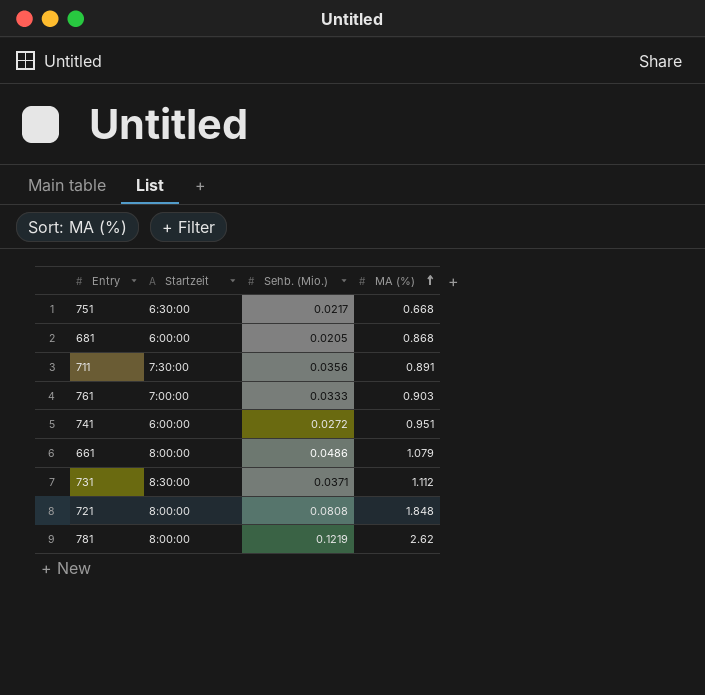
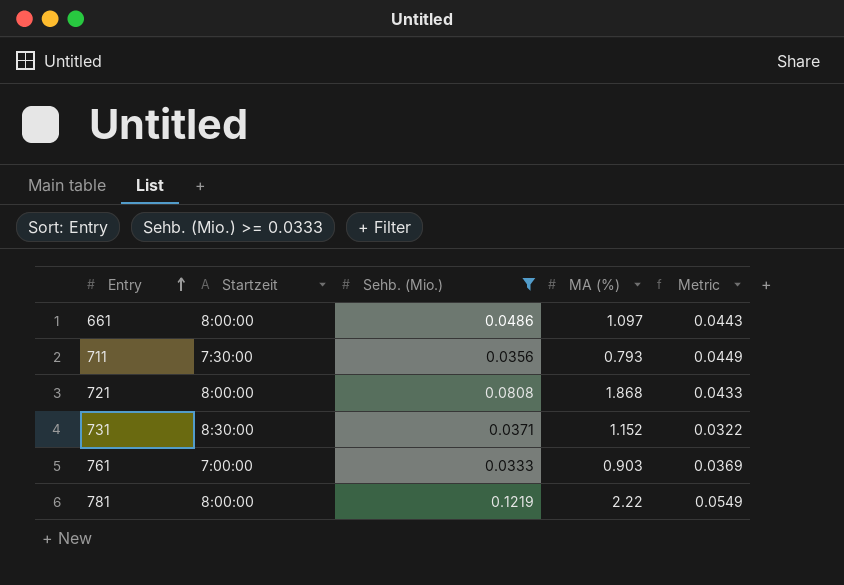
filter: none -> Sehb. (Mio.) >= 0.0333
row order: MA (%) ascending -> Entry ascending
column Metric | formula: none -> [Sehb. (Mio.)] / [MA (%)]
661 | MA (%): 1.079 -> 1.097
711 | MA (%): 0.891 -> 0.793
721 | MA (%): 1.848 -> 1.868
731 | MA (%): 1.112 -> 1.152
781 | MA (%): 2.62 -> 2.22

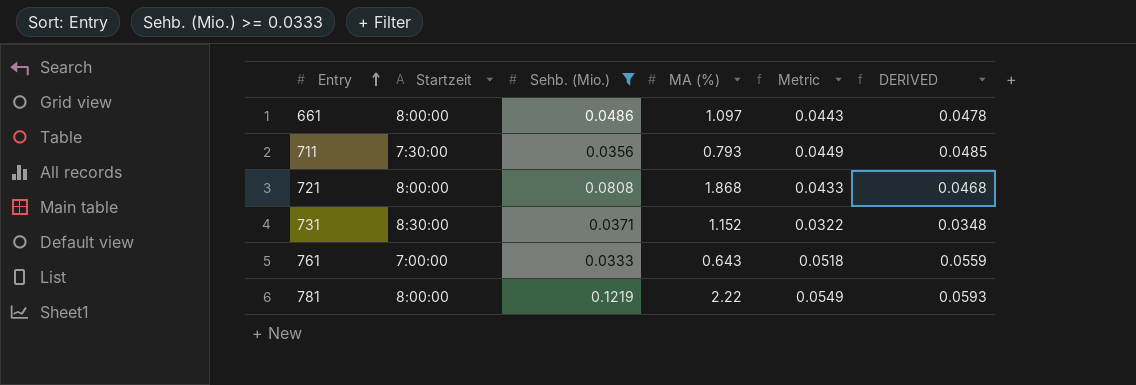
column DERIVED | formula: none -> [Metric] * 1.08
761 | MA (%): 0.903 -> 0.643
761 | Metric: 0.0369 -> 0.0518

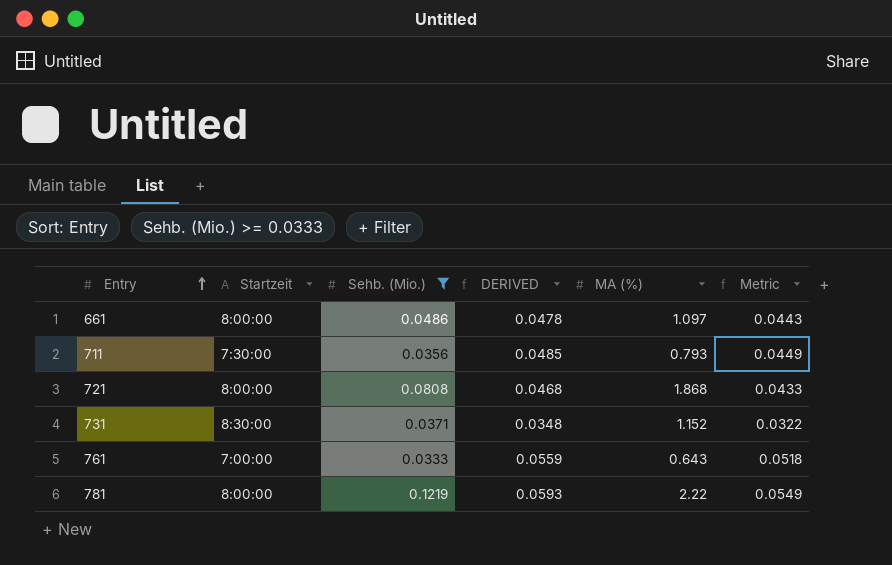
column DERIVED | position: 6 -> 4

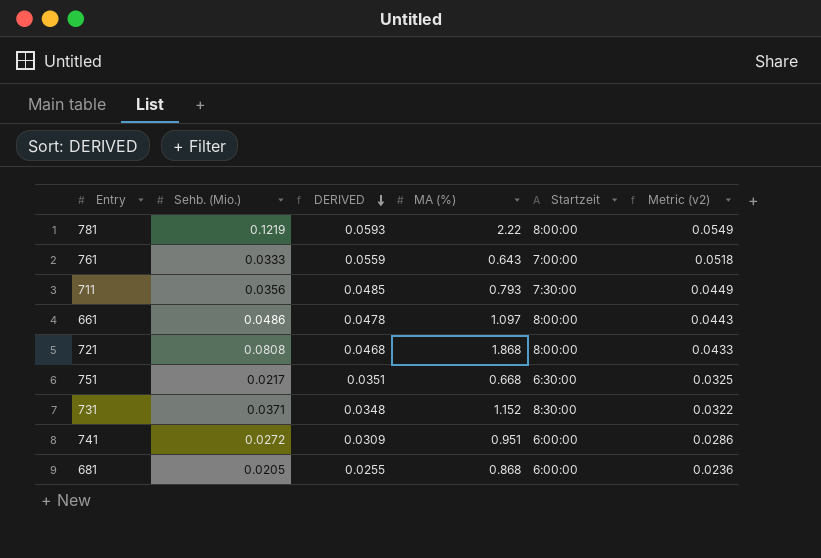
filter: Sehb. (Mio.) >= 0.0333 -> none
row order: Entry ascending -> DERIVED descending
column Startzeit | position: 2 -> 5
column name: Metric -> Metric (v2)

